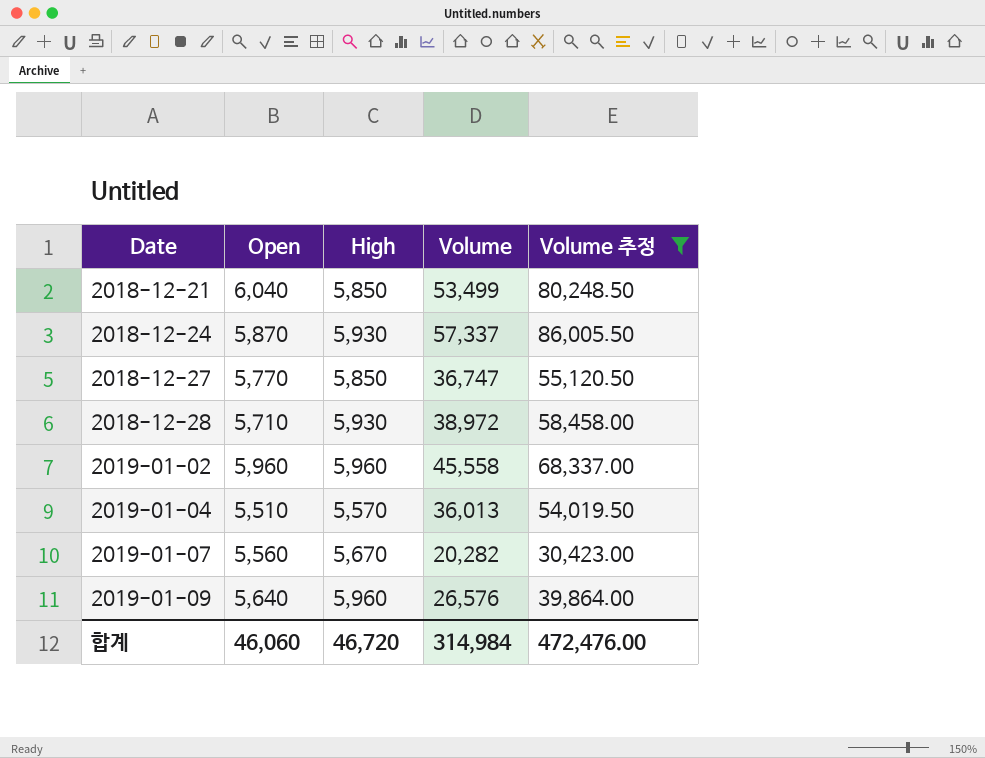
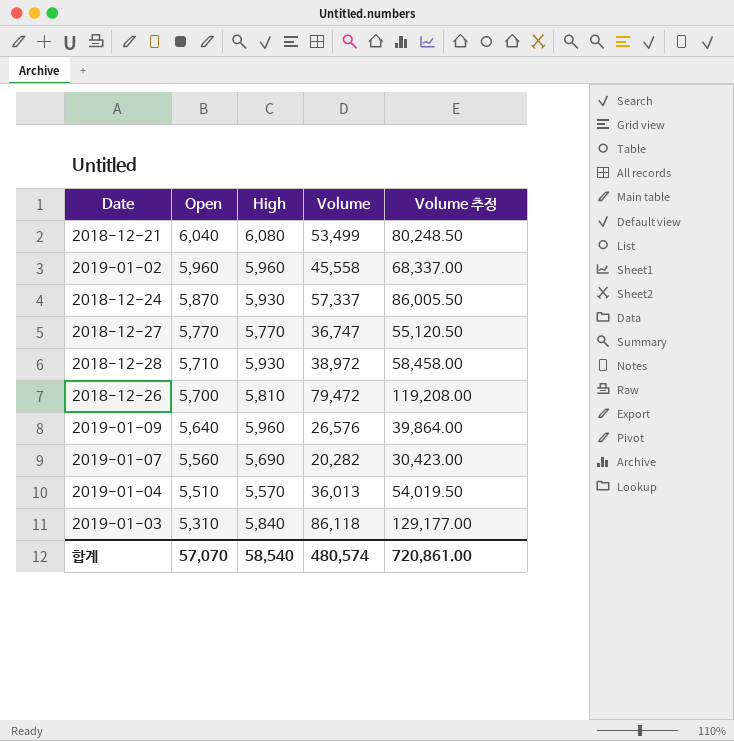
filter: Volume 추정 <= 86,005.50 -> none
row order: Date ascending -> Open descending
2018-12-21 | High: 5,850 -> 6,080
2018-12-27 | High: 5,850 -> 5,770
2019-01-07 | High: 5,670 -> 5,690
합계 | Open: 46,060 -> 57,070
합계 | High: 46,720 -> 58,540
합계 | Volume: 314,984 -> 480,574
합계 | Volume 추정: 472,476.00 -> 720,861.00

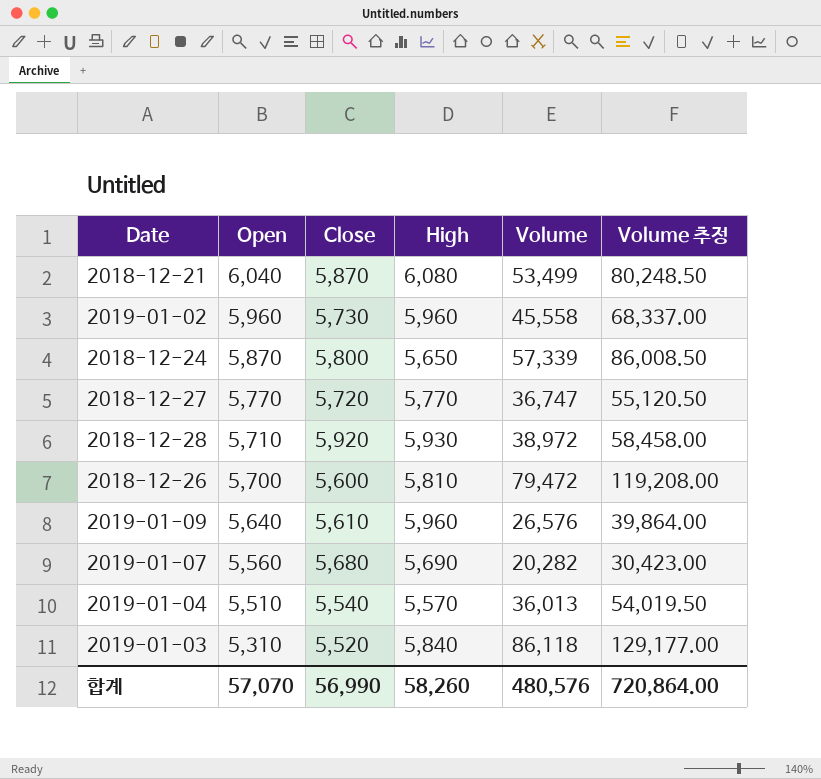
column Close | position: none -> 3
2018-12-24 | High: 5,930 -> 5,650
2018-12-24 | Volume: 57,337 -> 57,339
2018-12-24 | Volume 추정: 86,005.50 -> 86,008.50
합계 | High: 58,540 -> 58,260
합계 | Volume: 480,574 -> 480,576
합계 | Volume 추정: 720,861.00 -> 720,864.00

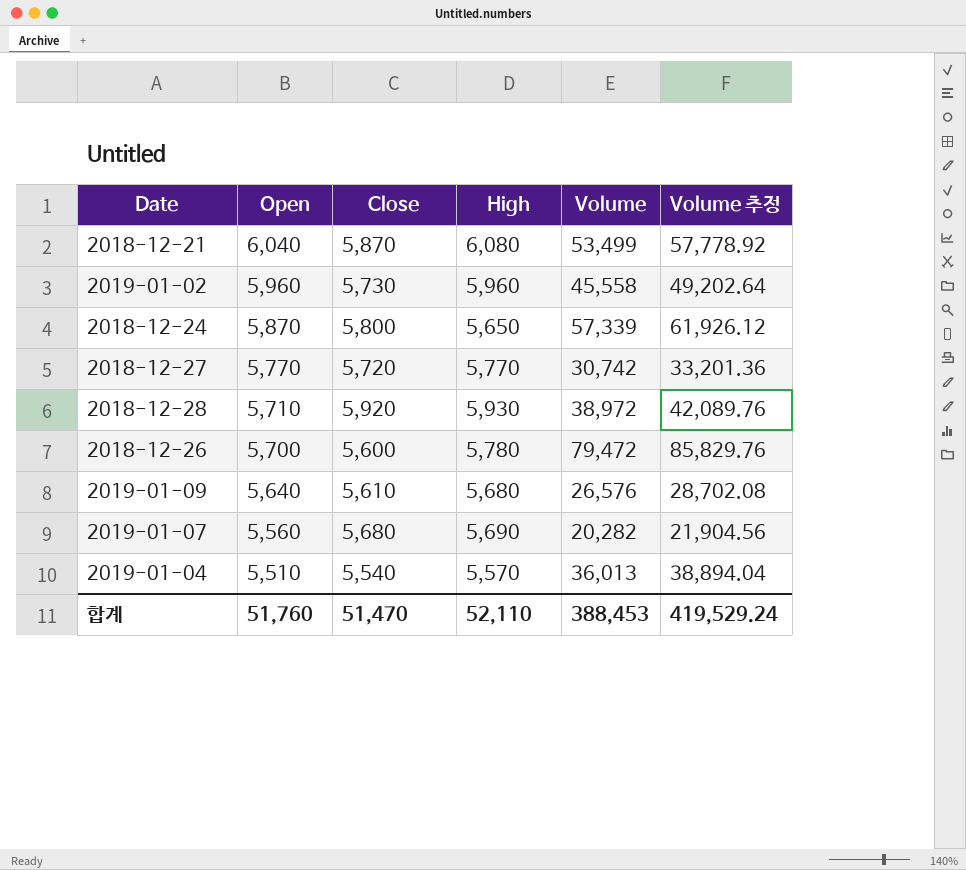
column Volume 추정 | formula: [Volume] * 1.5 -> [Volume] * 1.08
row 2019-01-03: 5,310 | 5,520 | 5,840 | 86,118 | 129,177.00 -> none
2018-12-27 | Volume: 36,747 -> 30,742
2018-12-26 | High: 5,810 -> 5,780
2019-01-09 | High: 5,960 -> 5,680
합계 | Open: 57,070 -> 51,760
합계 | Close: 56,990 -> 51,470
합계 | High: 58,260 -> 52,110
합계 | Volume: 480,576 -> 388,453
합계 | Volume 추정: 720,864.00 -> 419,529.24

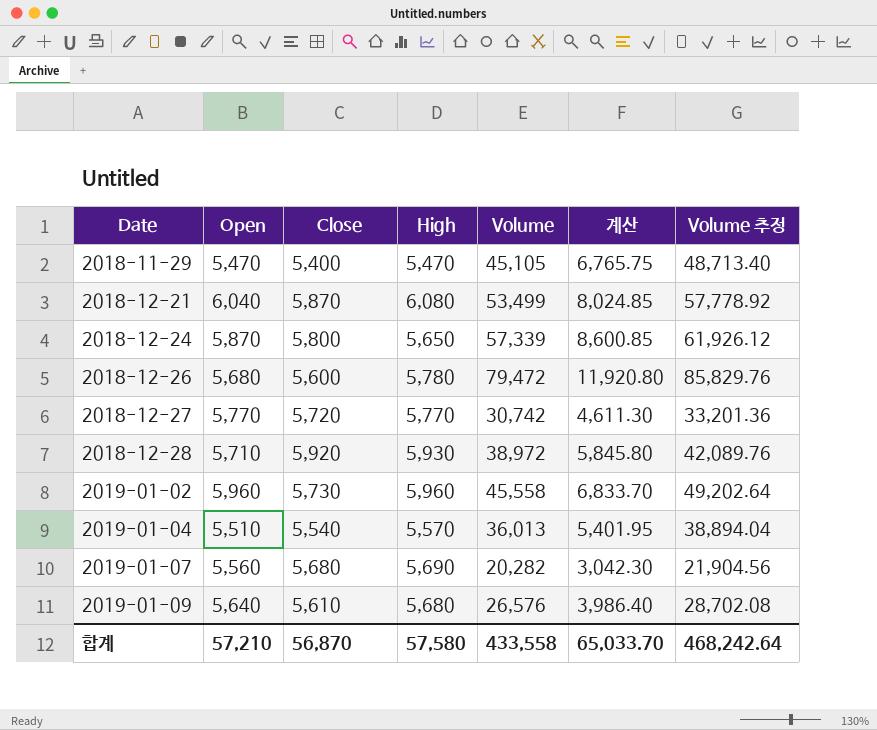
row order: Open descending -> Date ascending
column 계산 | formula: none -> [Volume] * 0.15
row 2018-11-29: none -> 5,470 | 5,400 | 5,470 | 45,105 | 6,765.75 | 48,713.40
2018-12-26 | Open: 5,700 -> 5,680
합계 | Open: 51,760 -> 57,210
합계 | Close: 51,470 -> 56,870
합계 | High: 52,110 -> 57,580
합계 | Volume: 388,453 -> 433,558
합계 | Volume 추정: 419,529.24 -> 468,242.64

